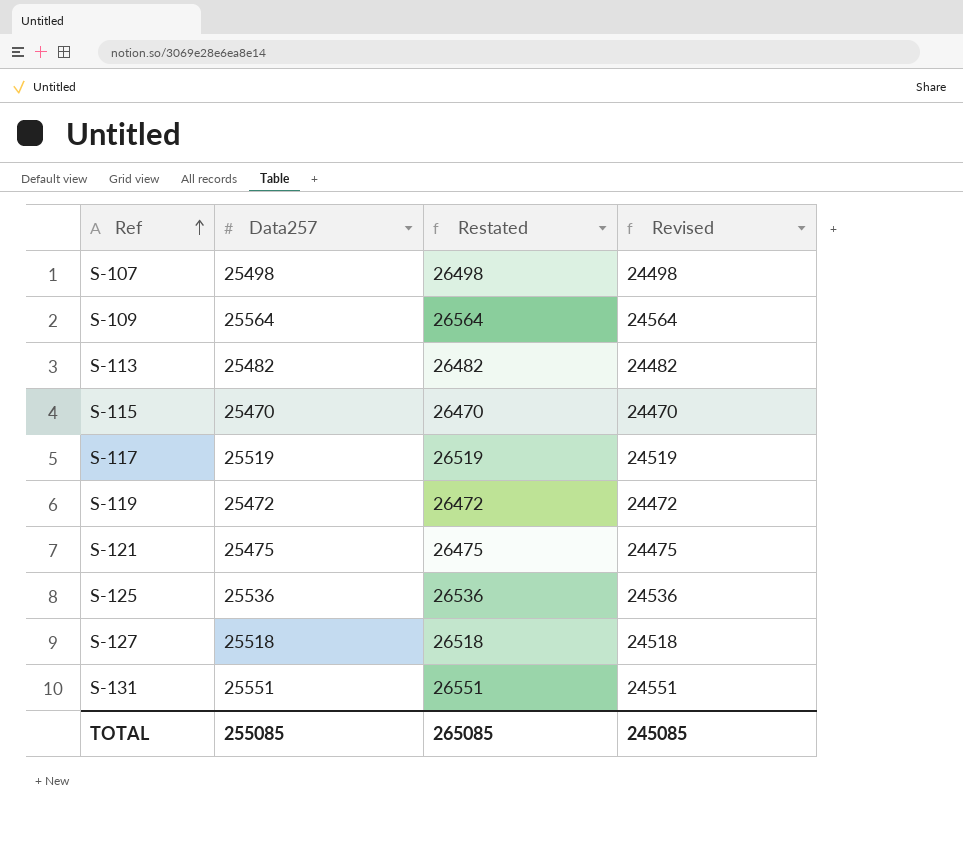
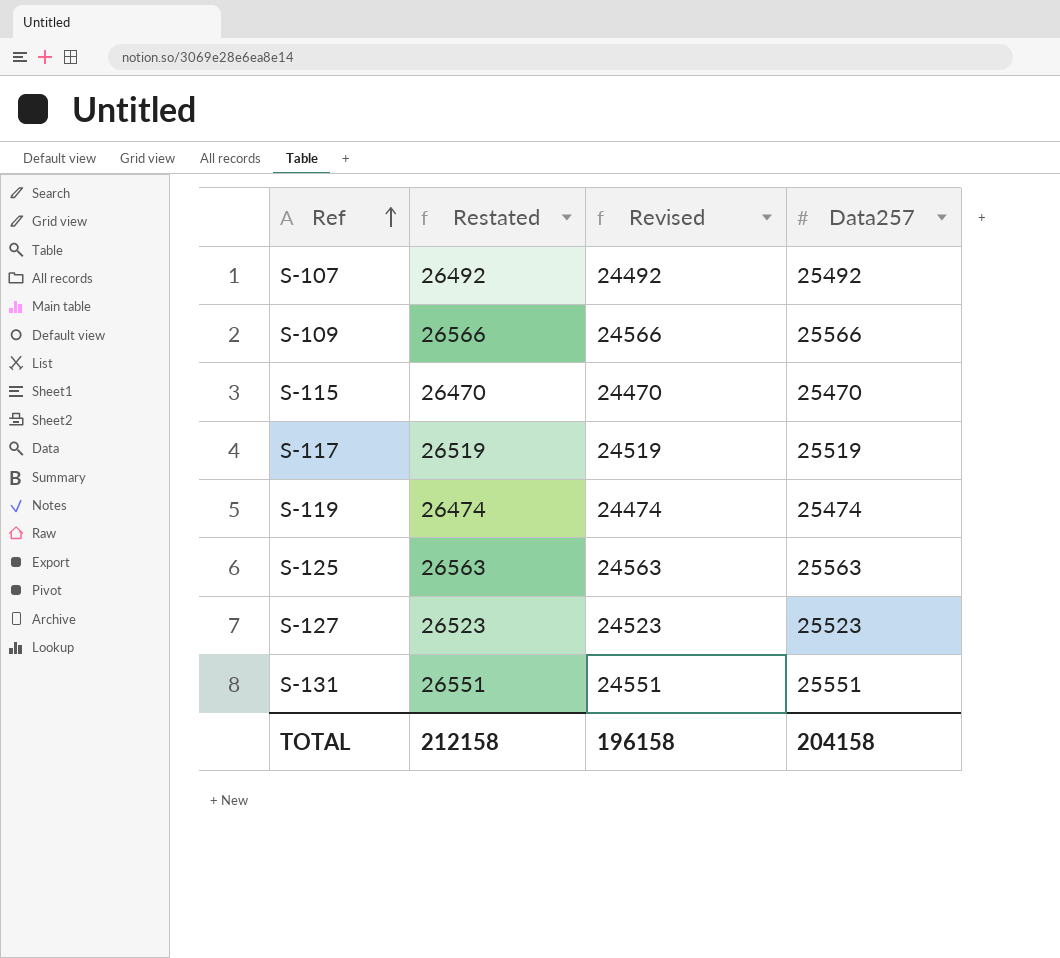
column Data257 | position: 2 -> 4
row S-113: 25482 | 26482 | 24482 -> none
row S-121: 25475 | 26475 | 24475 -> none
S-107 | Restated: 26498 -> 26492
S-107 | Revised: 24498 -> 24492
S-107 | Data257: 25498 -> 25492
S-109 | Restated: 26564 -> 26566
S-109 | Revised: 24564 -> 24566
S-109 | Data257: 25564 -> 25566
S-119 | Restated: 26472 -> 26474
S-119 | Revised: 24472 -> 24474
S-119 | Data257: 25472 -> 25474
S-125 | Restated: 26536 -> 26563
S-125 | Revised: 24536 -> 24563
S-125 | Data257: 25536 -> 25563
S-127 | Restated: 26518 -> 26523
S-127 | Revised: 24518 -> 24523
S-127 | Data257: 25518 -> 25523
TOTAL | Restated: 265085 -> 212158
TOTAL | Revised: 245085 -> 196158
TOTAL | Data257: 255085 -> 204158

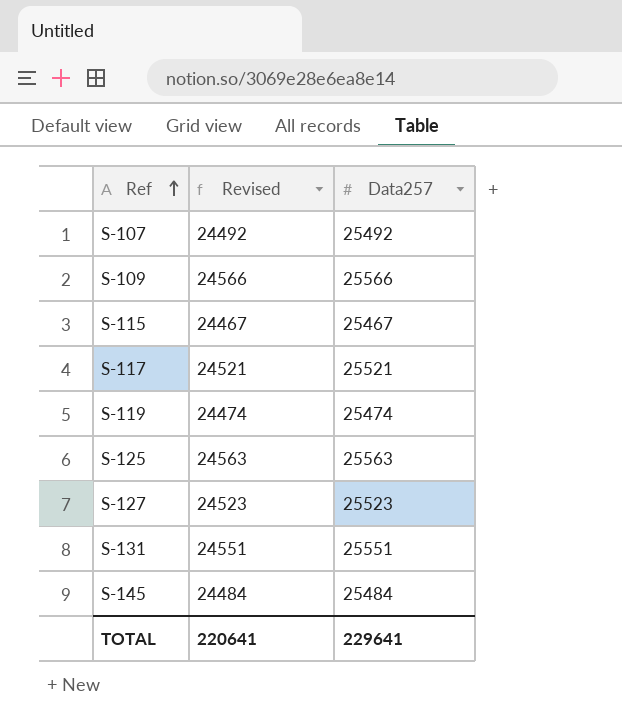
column Restated | formula: [Data257] + 1000 -> none
S-115 | Revised: 24470 -> 24467
S-115 | Data257: 25470 -> 25467
S-117 | Revised: 24519 -> 24521
S-117 | Data257: 25519 -> 25521
row S-145: none -> 24484 | 25484
TOTAL | Revised: 196158 -> 220641
TOTAL | Data257: 204158 -> 229641

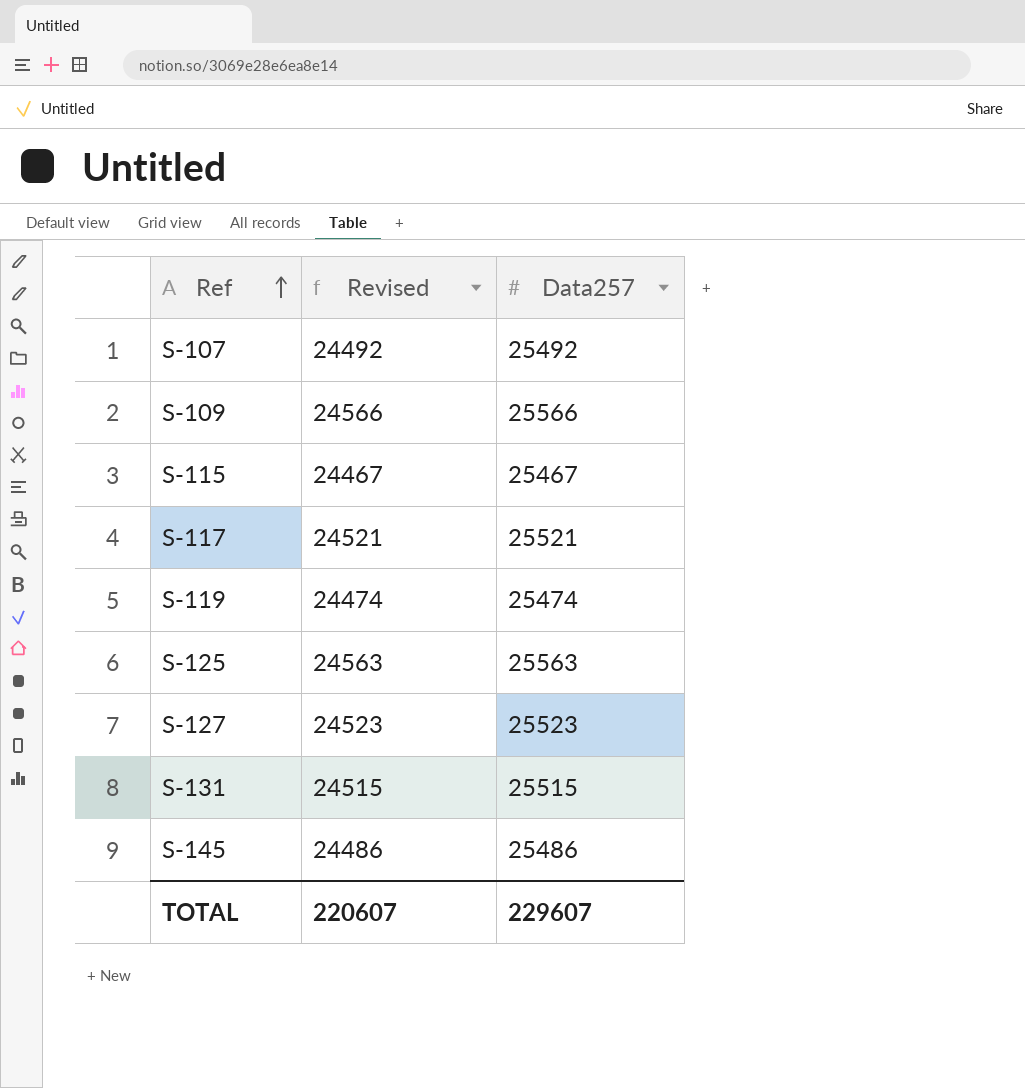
S-131 | Revised: 24551 -> 24515
S-131 | Data257: 25551 -> 25515
S-145 | Revised: 24484 -> 24486
S-145 | Data257: 25484 -> 25486
TOTAL | Revised: 220641 -> 220607
TOTAL | Data257: 229641 -> 229607

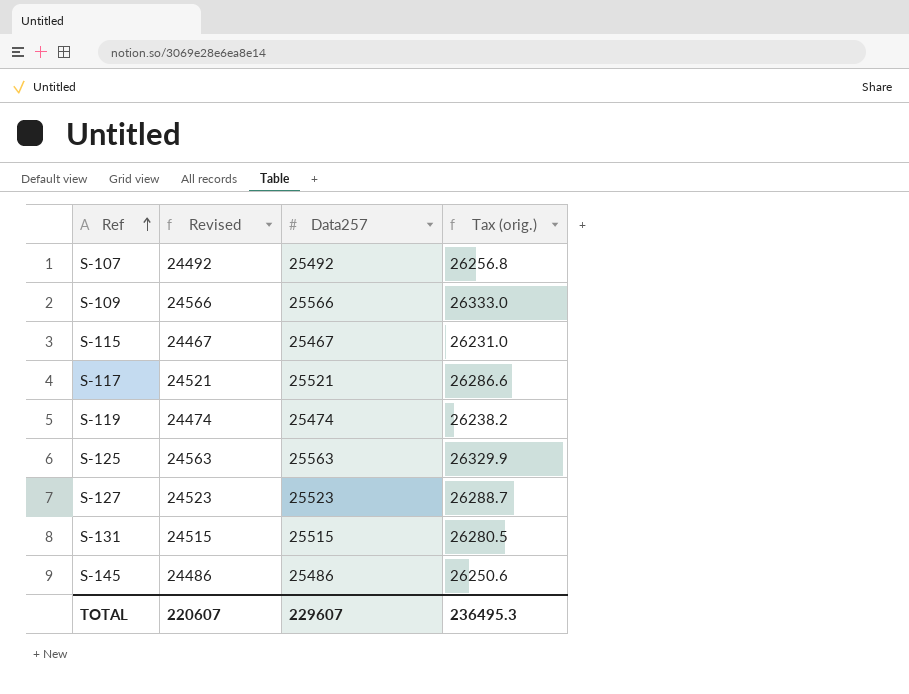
column Tax (orig.) | formula: none -> [Data257] * 1.03

